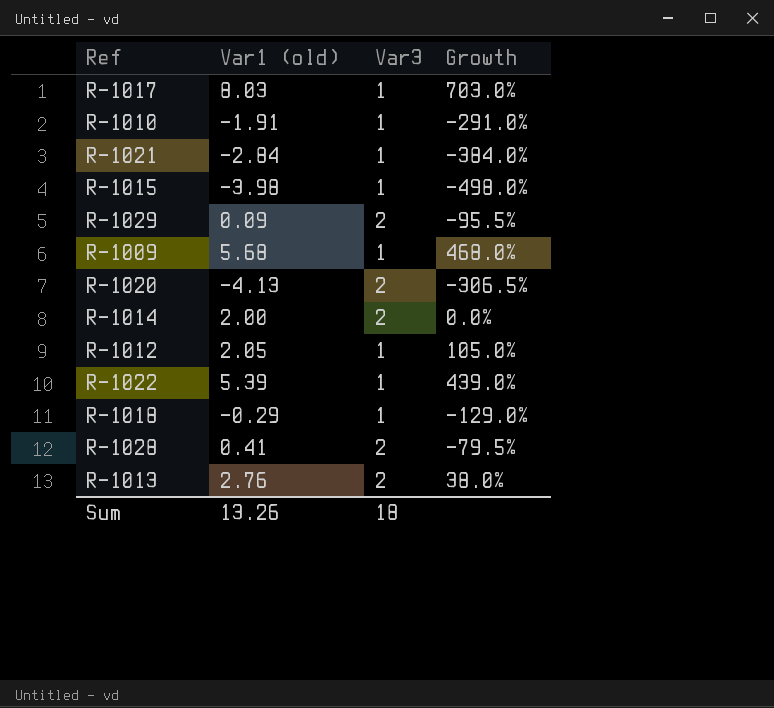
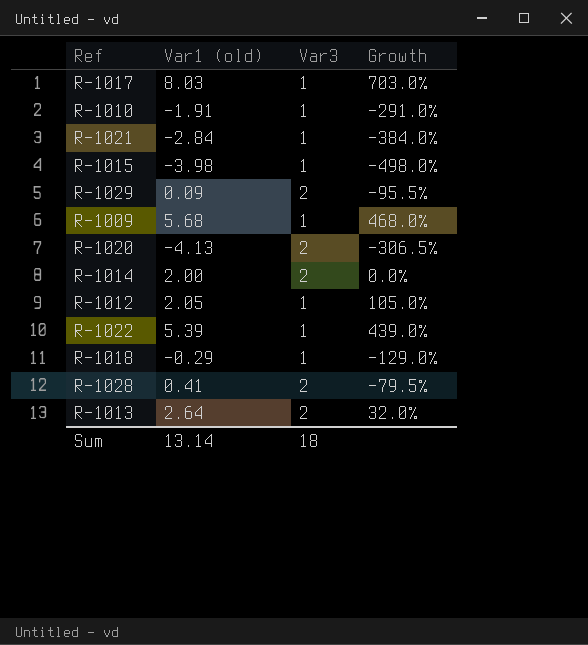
R-1013 | Var1 (old): 2.76 -> 2.64
R-1013 | Growth: 38.0% -> 32.0%
Sum | Var1 (old): 13.26 -> 13.14

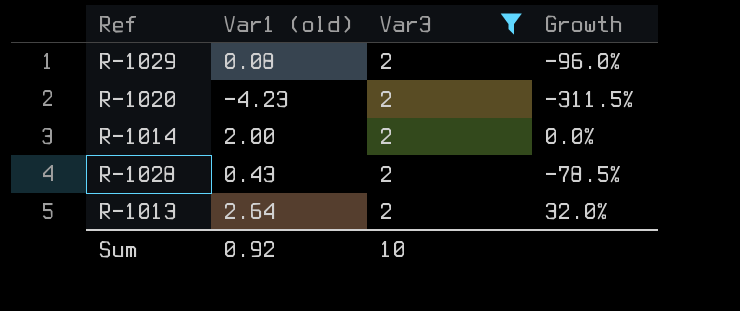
filter: none -> Var3 = 2
R-1029 | Var1 (old): 0.09 -> 0.08
R-1029 | Growth: -95.5% -> -96.0%
R-1020 | Var1 (old): -4.13 -> -4.23
R-1020 | Growth: -306.5% -> -311.5%
R-1028 | Var1 (old): 0.41 -> 0.43
R-1028 | Growth: -79.5% -> -78.5%
Sum | Var1 (old): 13.14 -> 0.92
Sum | Var3: 18 -> 10

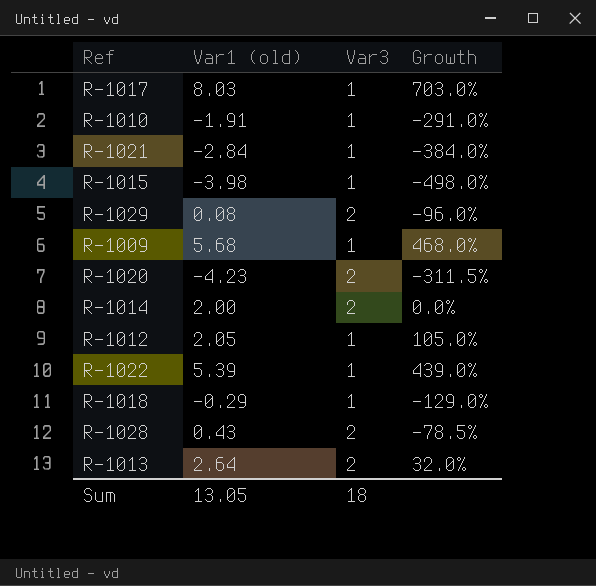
filter: Var3 = 2 -> none
Sum | Var1 (old): 0.92 -> 13.05
Sum | Var3: 10 -> 18

